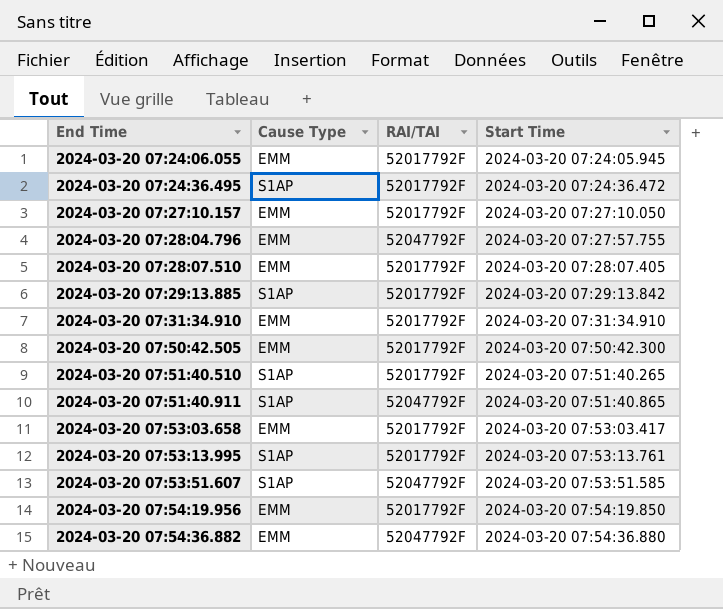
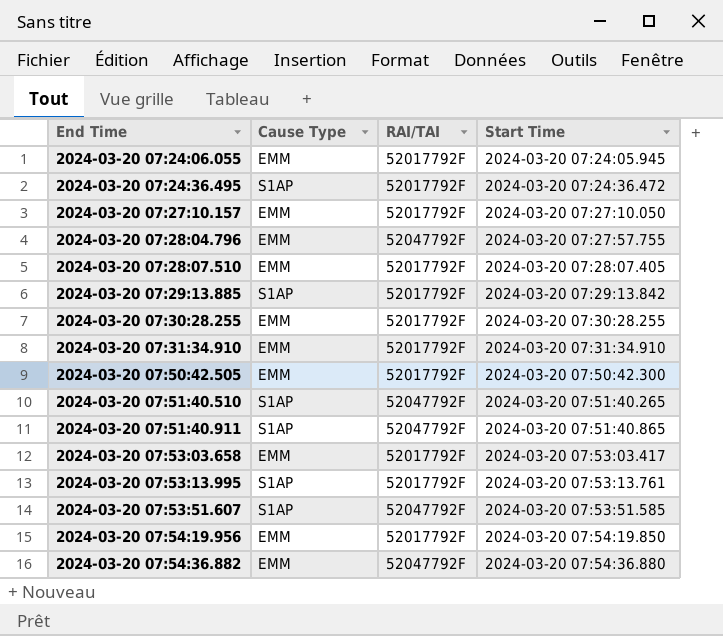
row 2024-03-20 07:30:28.255: none -> EMM | 52017792F | 2024-03-20 07:30:28.255
2024-03-20 07:51:40.510 | RAI/TAI: 52017792F -> 52047792F

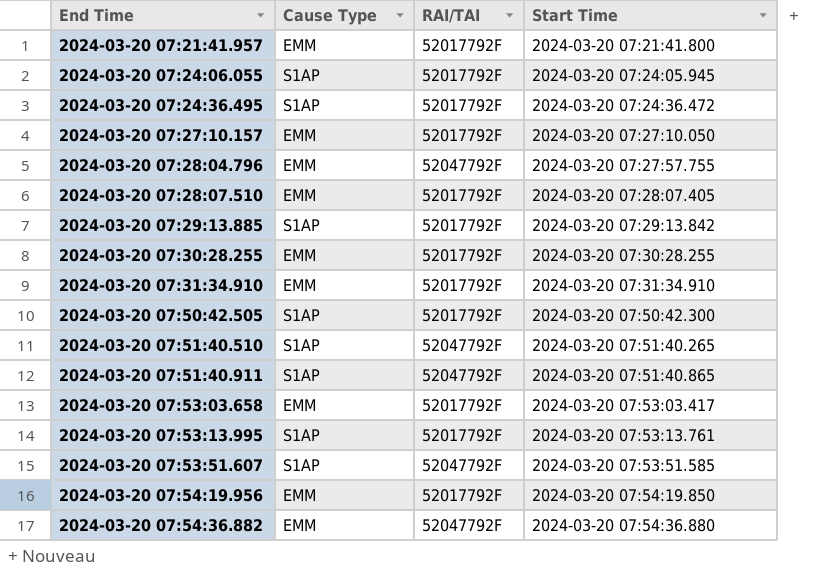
row 2024-03-20 07:21:41.957: none -> EMM | 52017792F | 2024-03-20 07:21:41.800
2024-03-20 07:24:06.055 | Cause Type: EMM -> S1AP
2024-03-20 07:50:42.505 | Cause Type: EMM -> S1AP

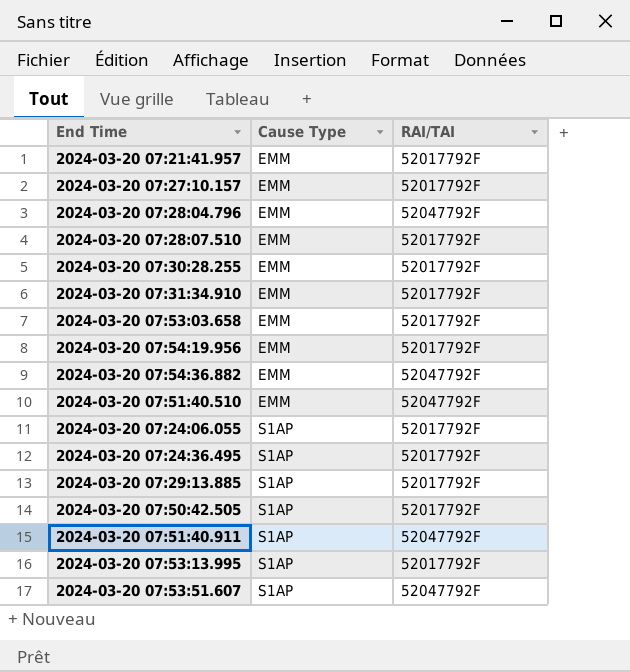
row order: End Time ascending -> Cause Type ascending
column Start Time | position: 4 -> none
2024-03-20 07:51:40.510 | Cause Type: S1AP -> EMM

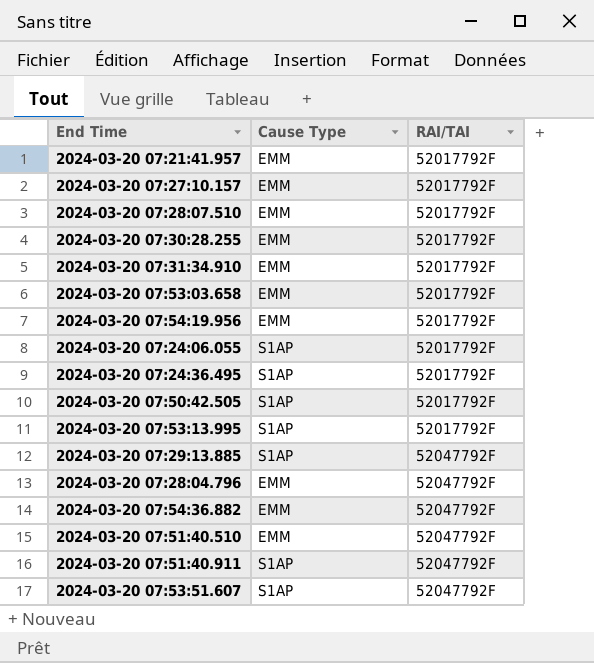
row order: Cause Type ascending -> RAI/TAI ascending
2024-03-20 07:29:13.885 | RAI/TAI: 52017792F -> 52047792F

